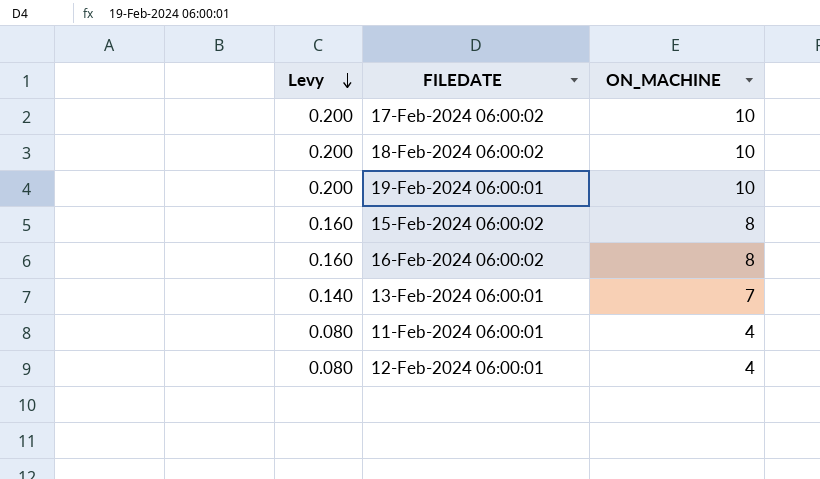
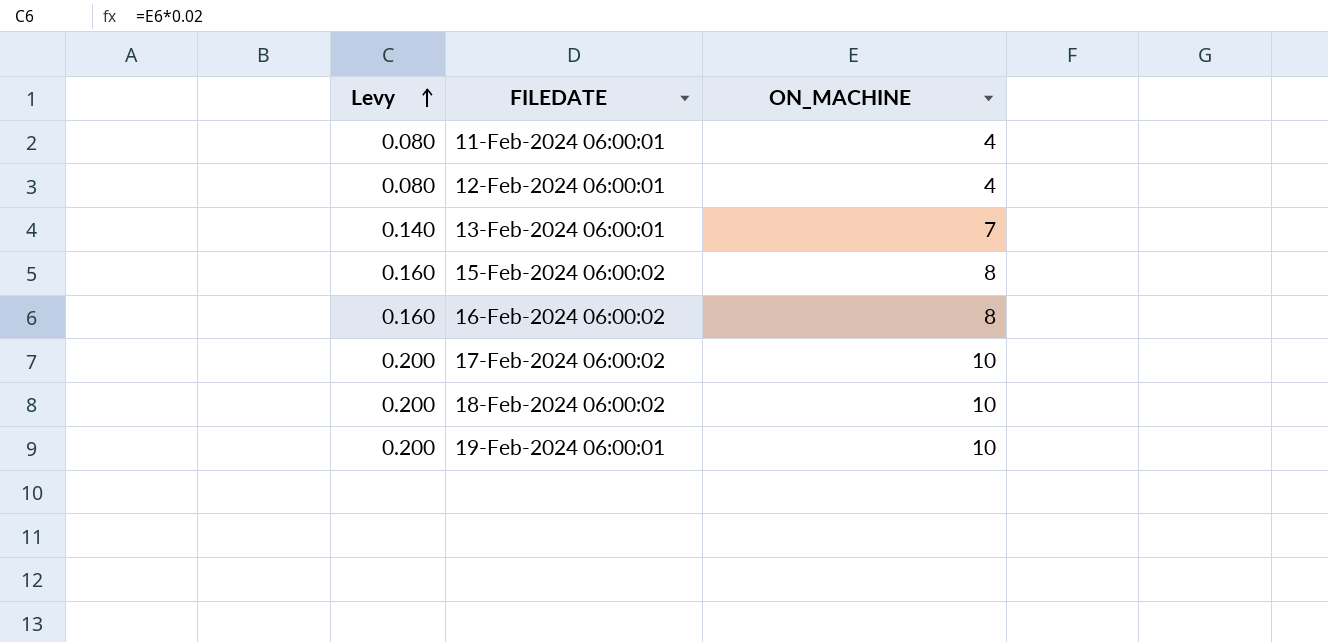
row order: Levy descending -> Levy ascending

